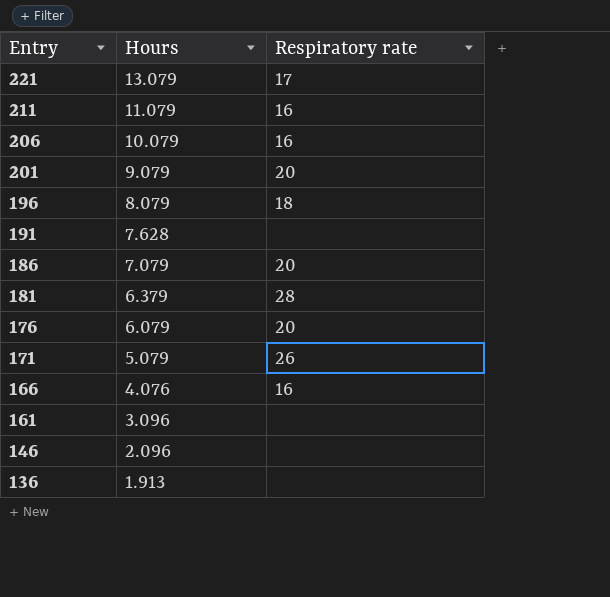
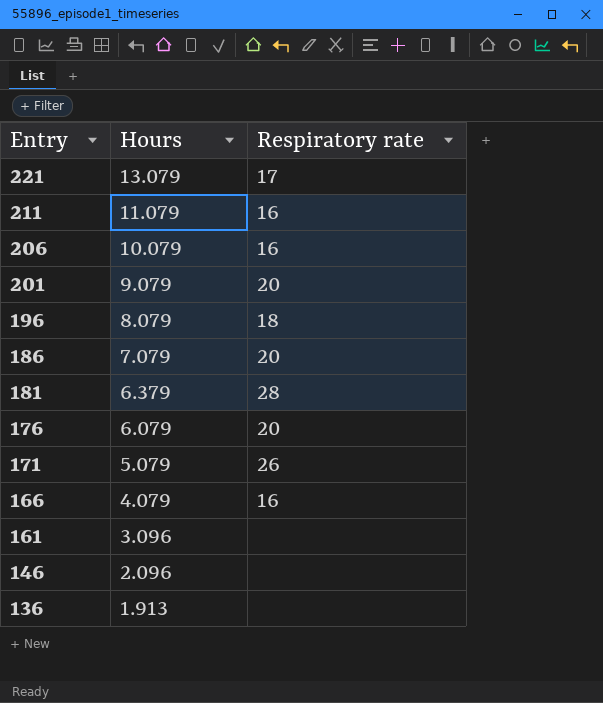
row 191: 7.628 | none -> none
166 | Hours: 4.076 -> 4.079

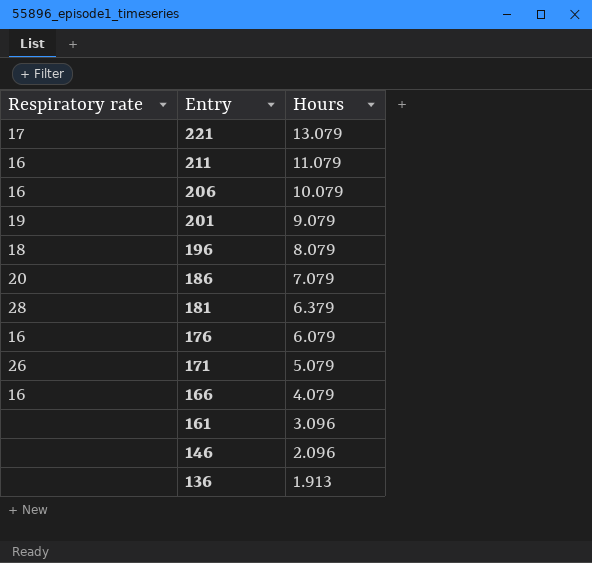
column Respiratory rate | position: 3 -> 1
201 | Respiratory rate: 20 -> 19
176 | Respiratory rate: 20 -> 16

